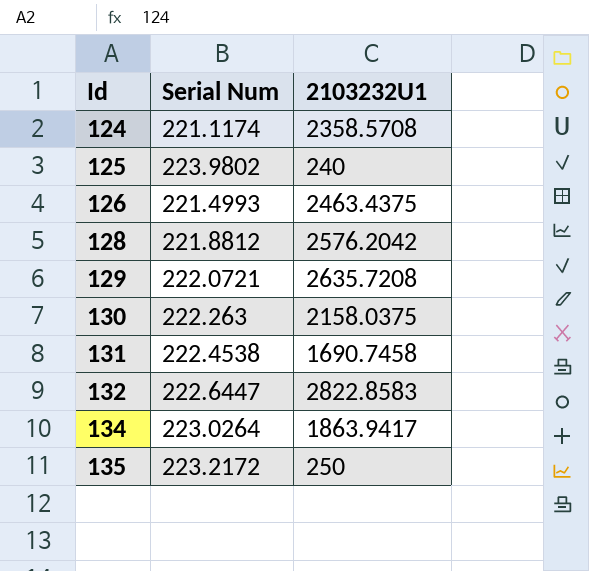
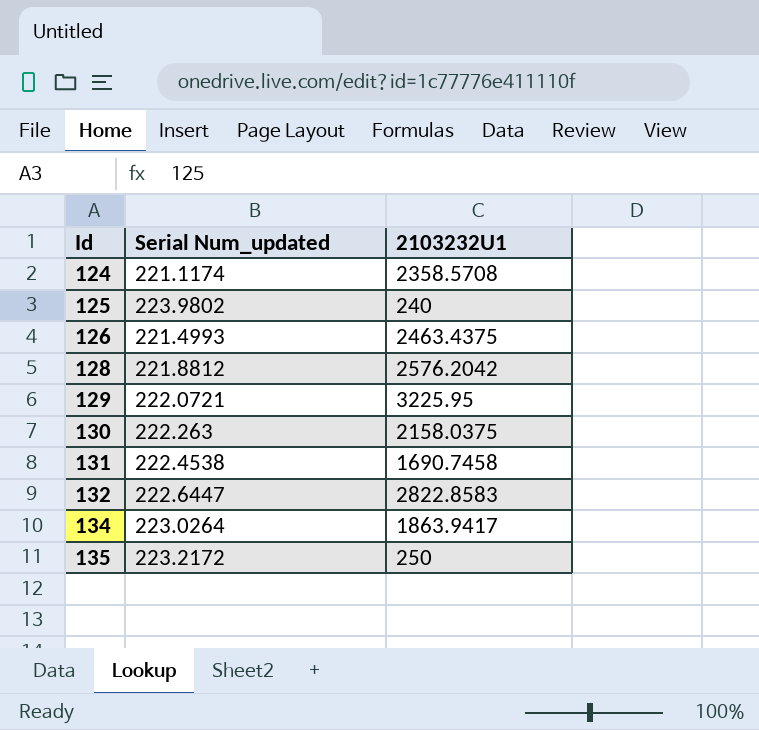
column name: Serial Num -> Serial Num_updated
129 | 2103232U1: 2635.7208 -> 3225.95

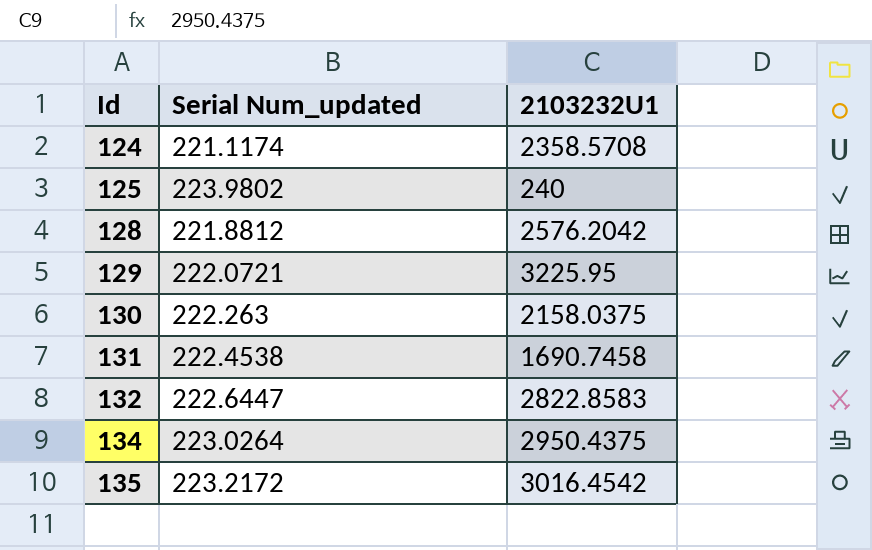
row 126: 221.4993 | 2463.4375 -> none
134 | 2103232U1: 1863.9417 -> 2950.4375
135 | 2103232U1: 250 -> 3016.4542

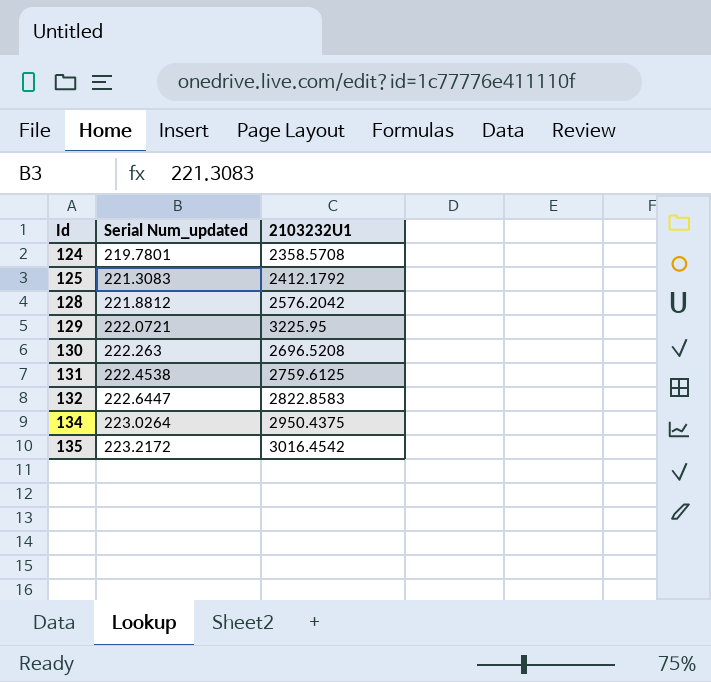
124 | Serial Num_updated: 221.1174 -> 219.7801
125 | Serial Num_updated: 223.9802 -> 221.3083
125 | 2103232U1: 240 -> 2412.1792
130 | 2103232U1: 2158.0375 -> 2696.5208
131 | 2103232U1: 1690.7458 -> 2759.6125

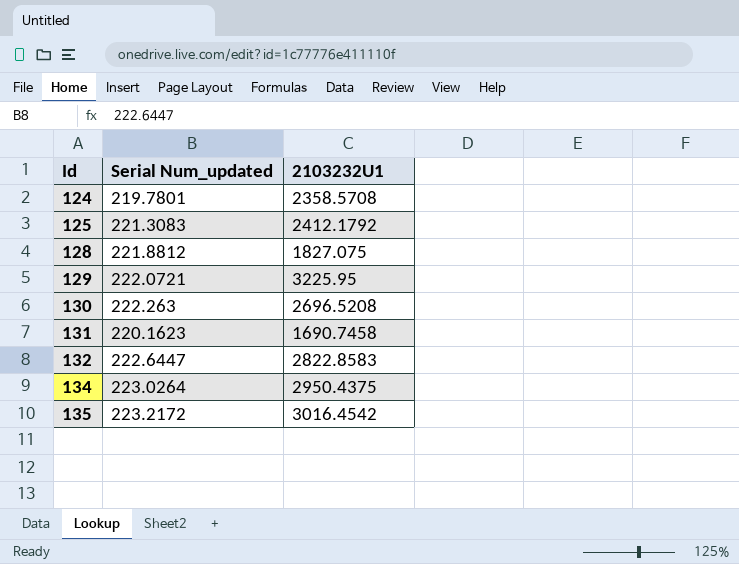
128 | 2103232U1: 2576.2042 -> 1827.075
131 | Serial Num_updated: 222.4538 -> 220.1623
131 | 2103232U1: 2759.6125 -> 1690.7458

